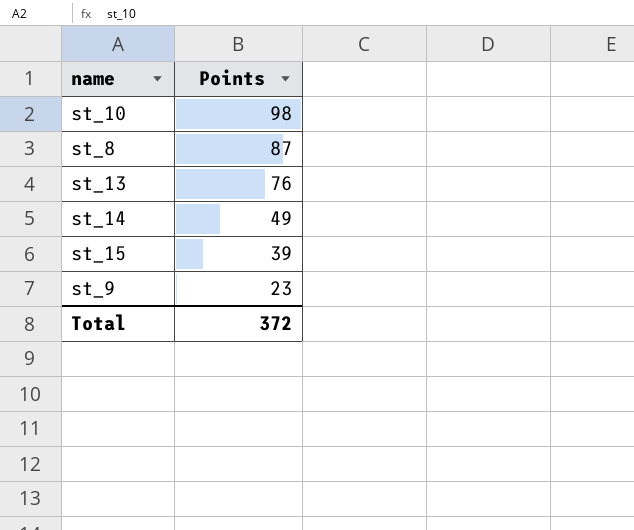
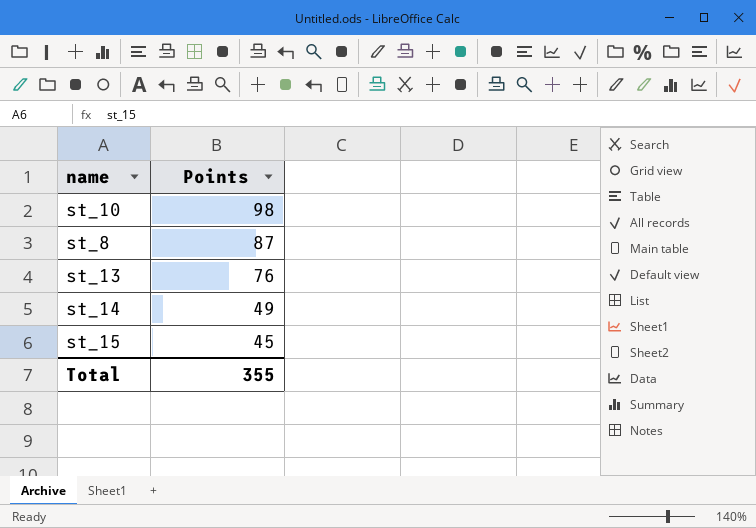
row st_9: 23 -> none
st_15 | Points: 39 -> 45
Total | Points: 372 -> 355

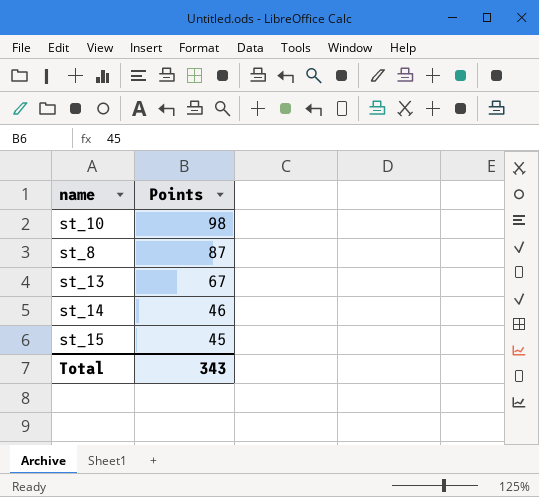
st_13 | Points: 76 -> 67
st_14 | Points: 49 -> 46
Total | Points: 355 -> 343

